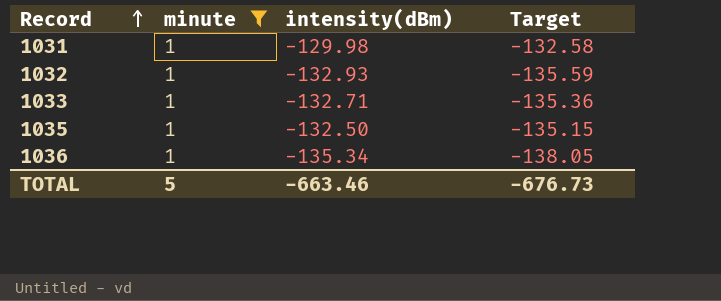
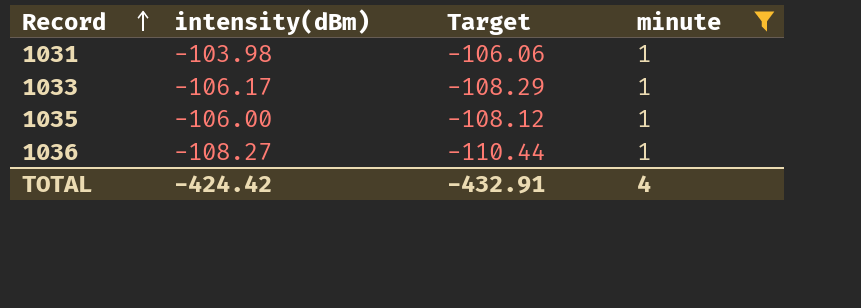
column minute | position: 2 -> 4
row 1032: 1 | -132.93 | -135.59 -> none
1031 | intensity(dBm): -129.98 -> -103.98
1031 | Target: -132.58 -> -106.06
1033 | intensity(dBm): -132.71 -> -106.17
1033 | Target: -135.36 -> -108.29
1035 | intensity(dBm): -132.50 -> -106.00
1035 | Target: -135.15 -> -108.12
1036 | intensity(dBm): -135.34 -> -108.27
1036 | Target: -138.05 -> -110.44
TOTAL | intensity(dBm): -663.46 -> -424.42
TOTAL | Target: -676.73 -> -432.91
TOTAL | minute: 5 -> 4

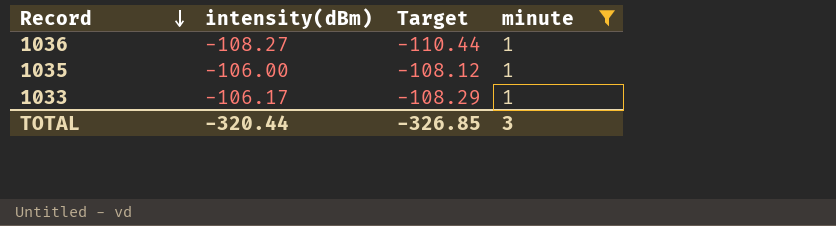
row order: Record ascending -> Record descending
row 1031: -103.98 | -106.06 | 1 -> none
TOTAL | intensity(dBm): -424.42 -> -320.44
TOTAL | Target: -432.91 -> -326.85
TOTAL | minute: 4 -> 3

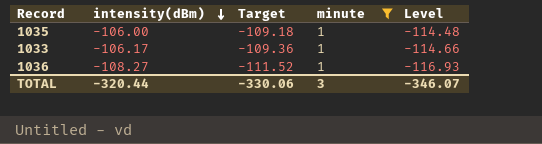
row order: Record descending -> intensity(dBm) descending
column Target | formula: [intensity(dBm)] * 1.02 -> [intensity(dBm)] * 1.03
column Level | formula: none -> [intensity(dBm)] * 1.08
TOTAL | Target: -326.85 -> -330.06

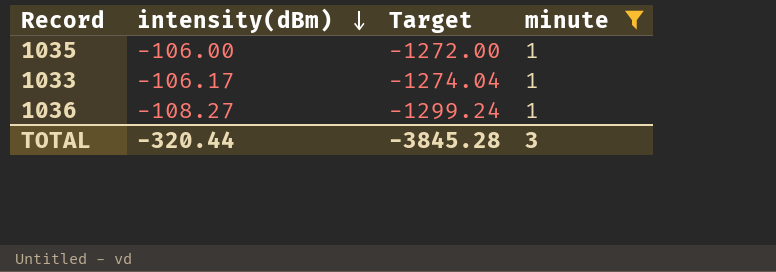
column Level | formula: [intensity(dBm)] * 1.08 -> none
column Target | formula: [intensity(dBm)] * 1.03 -> [intensity(dBm)] * 12
TOTAL | Target: -330.06 -> -3845.28

